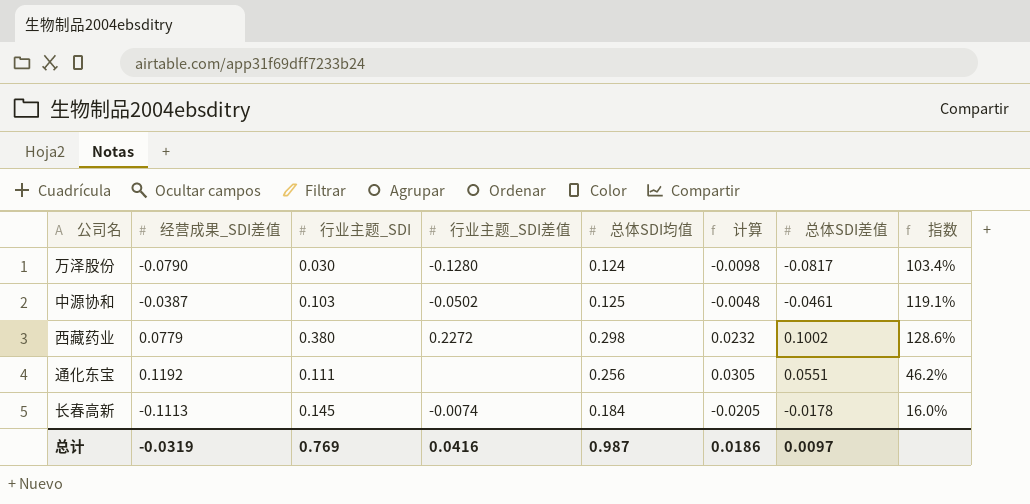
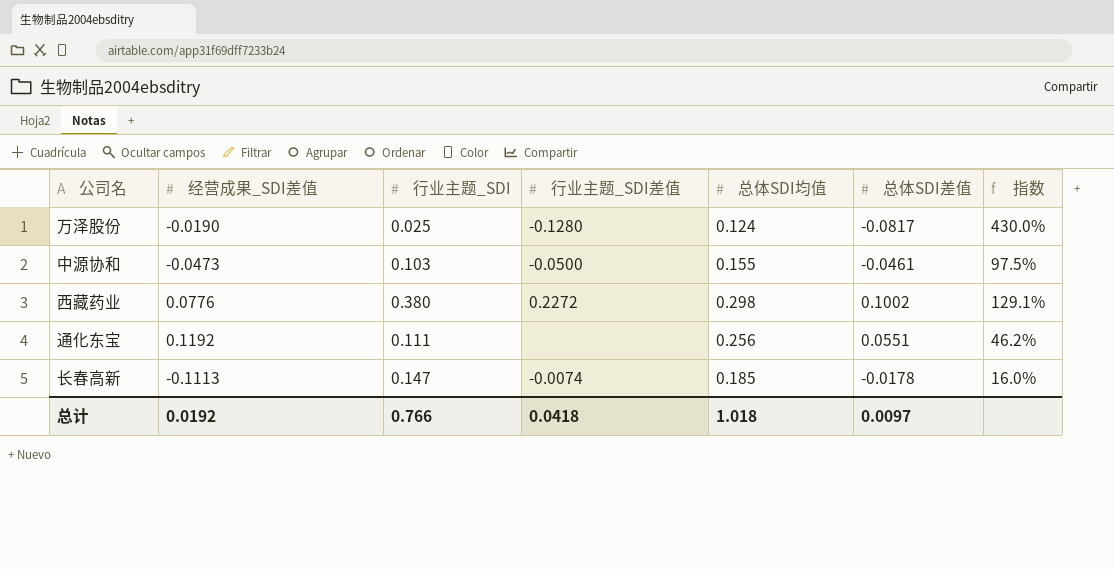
column 计算 | formula: [经营成果_SDI差值] * [总体SDI均值] -> none
万泽股份 | 经营成果_SDI差值: -0.0790 -> -0.0190
万泽股份 | 行业主题_SDI: 0.030 -> 0.025
万泽股份 | 指数: 103.4% -> 430.0%
中源协和 | 经营成果_SDI差值: -0.0387 -> -0.0473
中源协和 | 行业主题_SDI差值: -0.0502 -> -0.0500
中源协和 | 总体SDI均值: 0.125 -> 0.155
中源协和 | 指数: 119.1% -> 97.5%
西藏药业 | 经营成果_SDI差值: 0.0779 -> 0.0776
西藏药业 | 指数: 128.6% -> 129.1%
长春高新 | 行业主题_SDI: 0.145 -> 0.147
长春高新 | 总体SDI均值: 0.184 -> 0.185
总计 | 经营成果_SDI差值: -0.0319 -> 0.0192
总计 | 行业主题_SDI: 0.769 -> 0.766
总计 | 行业主题_SDI差值: 0.0416 -> 0.0418
总计 | 总体SDI均值: 0.987 -> 1.018

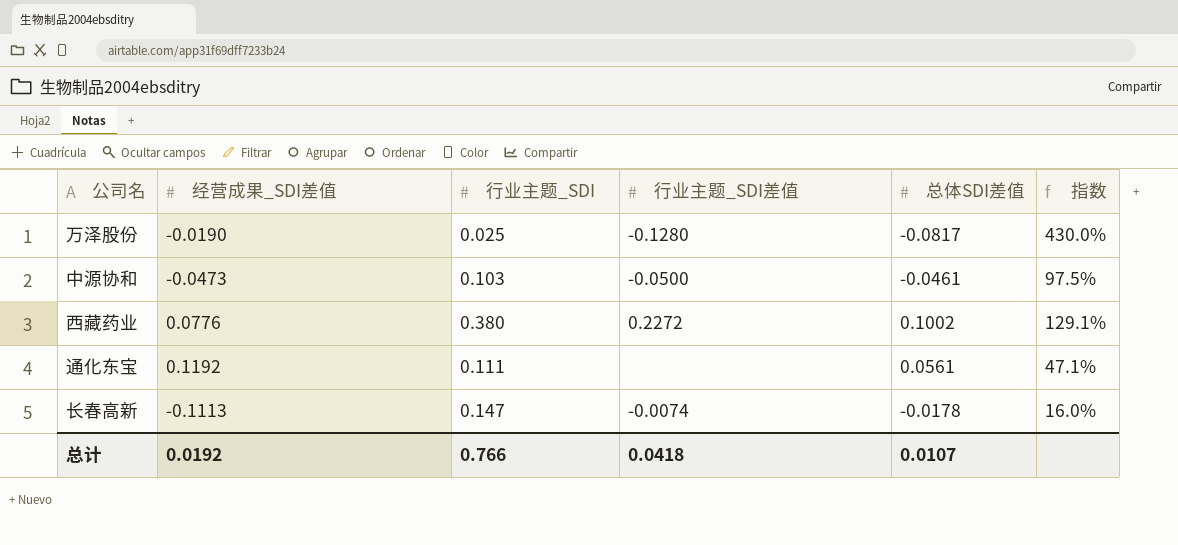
column 总体SDI均值 | position: 5 -> none
通化东宝 | 总体SDI差值: 0.0551 -> 0.0561
通化东宝 | 指数: 46.2% -> 47.1%
总计 | 总体SDI差值: 0.0097 -> 0.0107

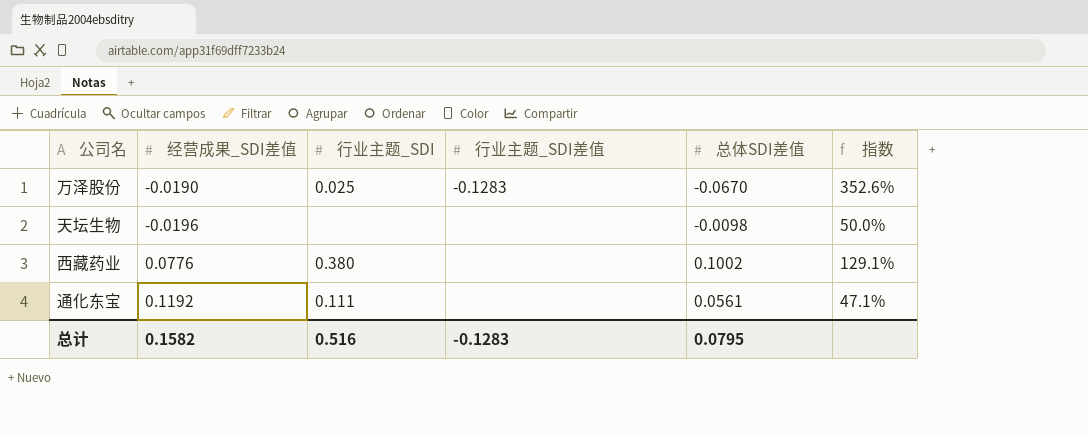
row 中源协和: -0.0473 | 0.103 | -0.0500 | -0.0461 | 97.5% -> none
row 长春高新: -0.1113 | 0.147 | -0.0074 | -0.0178 | 16.0% -> none
万泽股份 | 行业主题_SDI差值: -0.1280 -> -0.1283
万泽股份 | 总体SDI差值: -0.0817 -> -0.0670
万泽股份 | 指数: 430.0% -> 352.6%
row 天坛生物: none -> -0.0196 | none | none | -0.0098 | 50.0%
西藏药业 | 行业主题_SDI差值: 0.2272 -> none
总计 | 经营成果_SDI差值: 0.0192 -> 0.1582
总计 | 行业主题_SDI: 0.766 -> 0.516
总计 | 行业主题_SDI差值: 0.0418 -> -0.1283
总计 | 总体SDI差值: 0.0107 -> 0.0795

